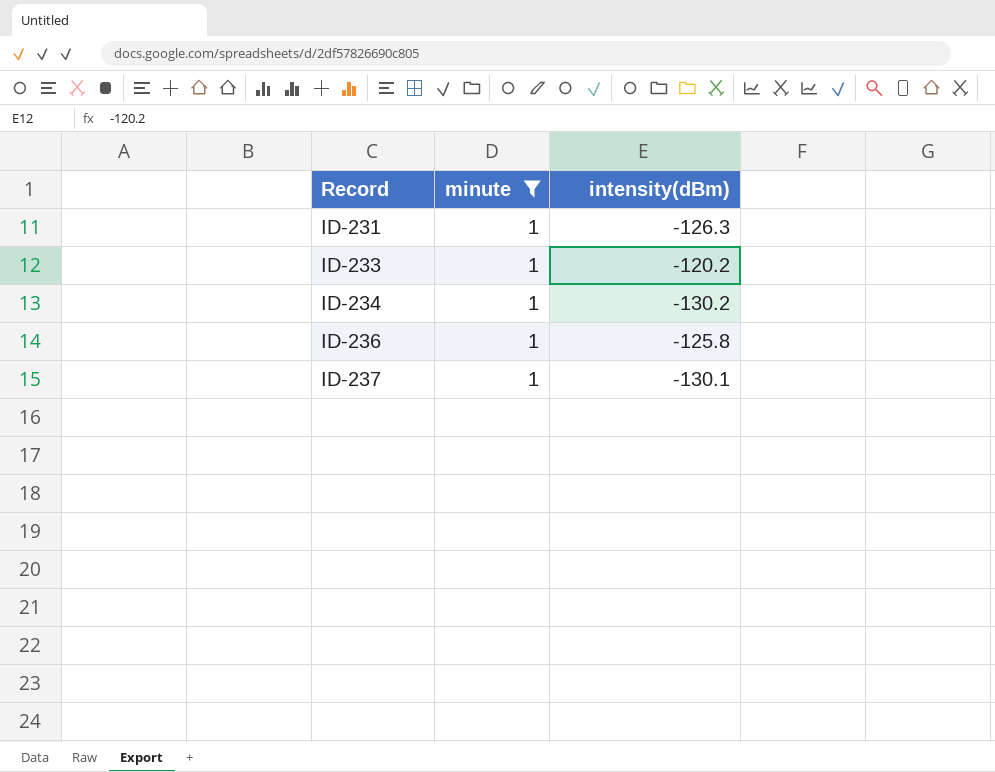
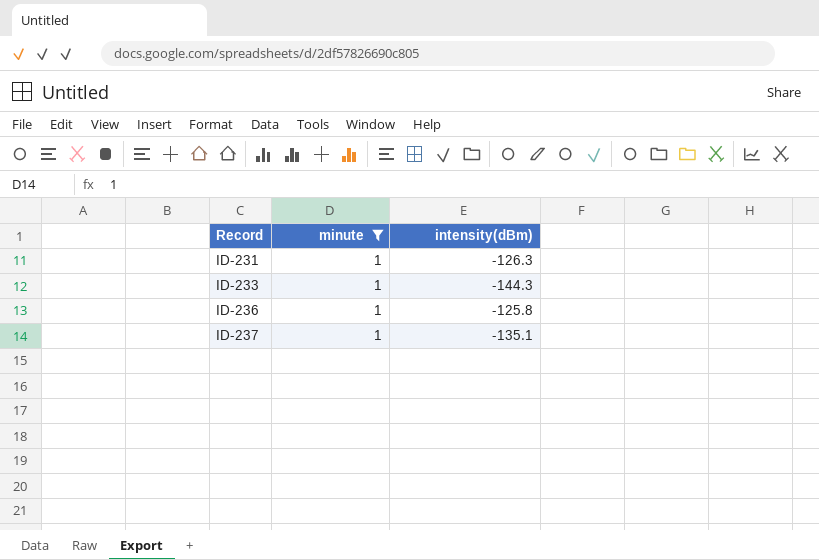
row ID-234: 1 | -130.2 -> none
ID-233 | intensity(dBm): -120.2 -> -144.3
ID-237 | intensity(dBm): -130.1 -> -135.1

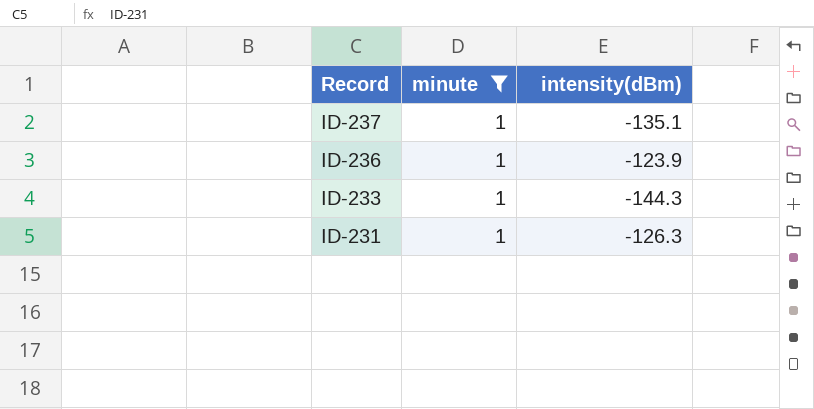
row order: Record ascending -> Record descending
ID-236 | intensity(dBm): -125.8 -> -123.9

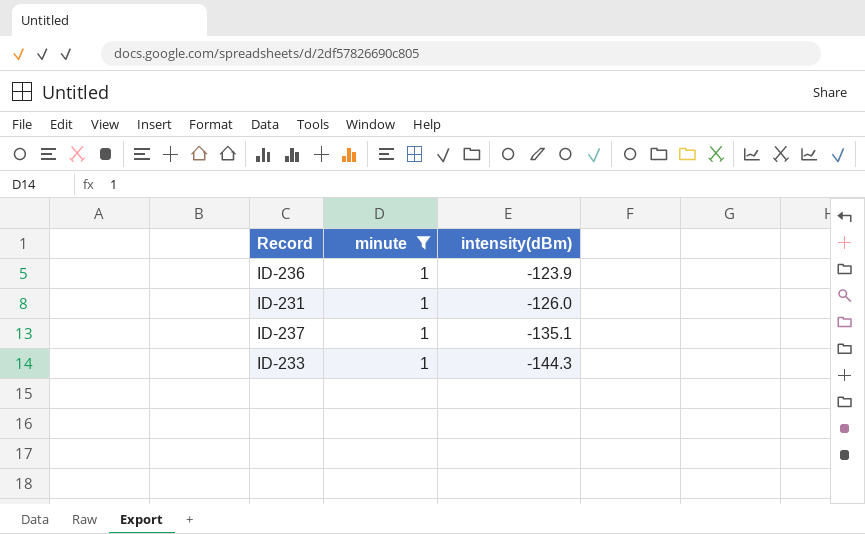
row order: Record descending -> intensity(dBm) descending
ID-231 | intensity(dBm): -126.3 -> -126.0

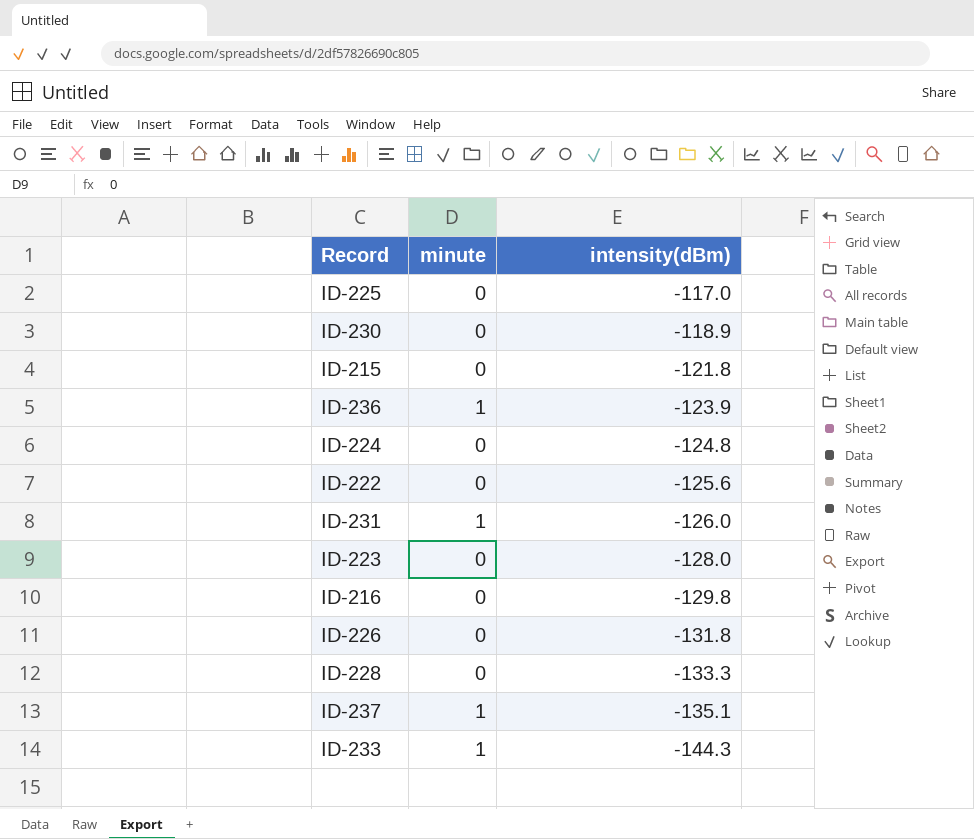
filter: minute = 1 -> none

